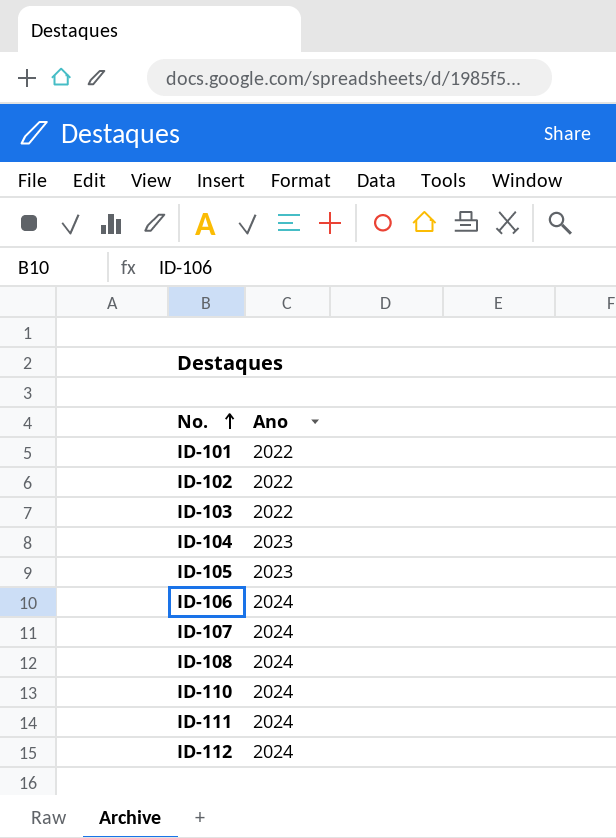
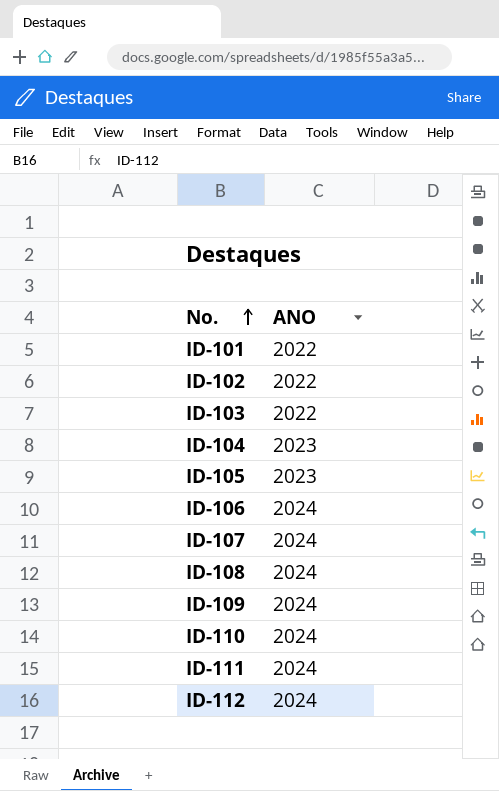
column name: Ano -> ANO
row ID-109: none -> 2024

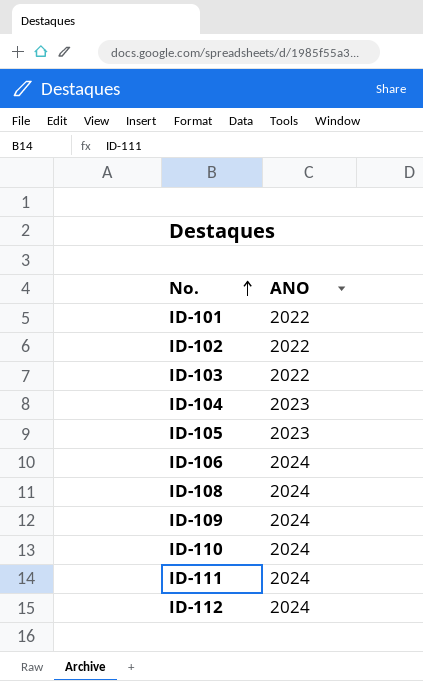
row ID-107: 2024 -> none

